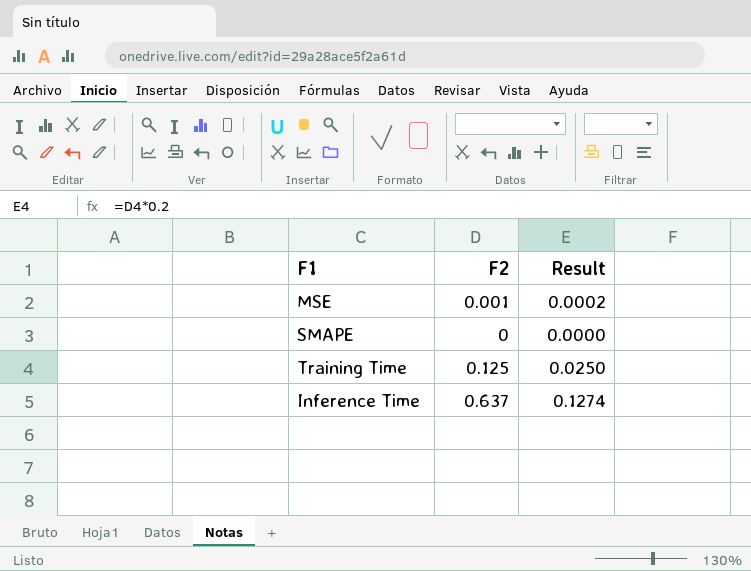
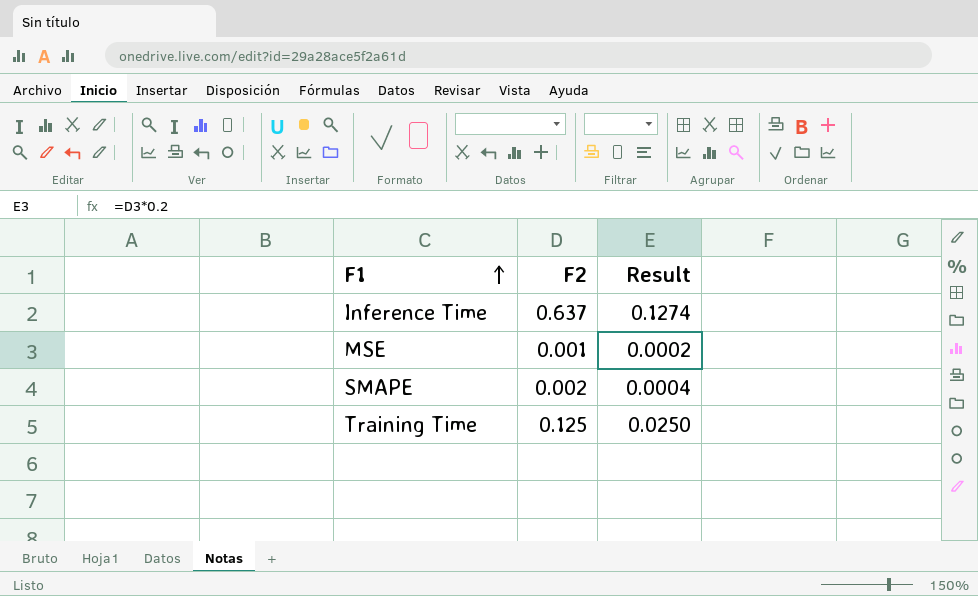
row order: none -> F1 ascending
SMAPE | F2: 0 -> 0.002
SMAPE | Result: 0.0000 -> 0.0004

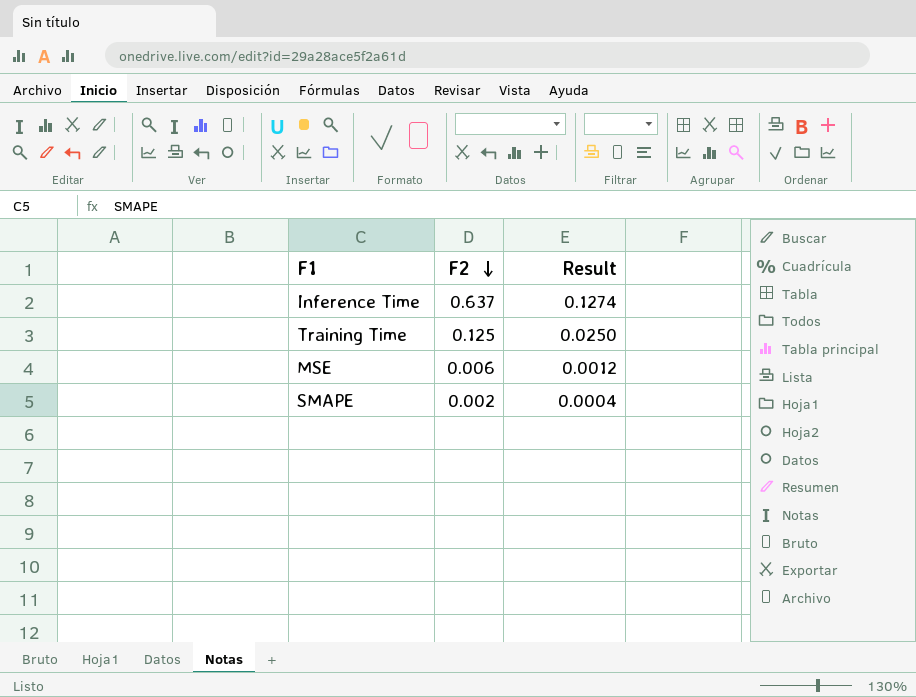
row order: F1 ascending -> F2 descending
MSE | F2: 0.001 -> 0.006
MSE | Result: 0.0002 -> 0.0012

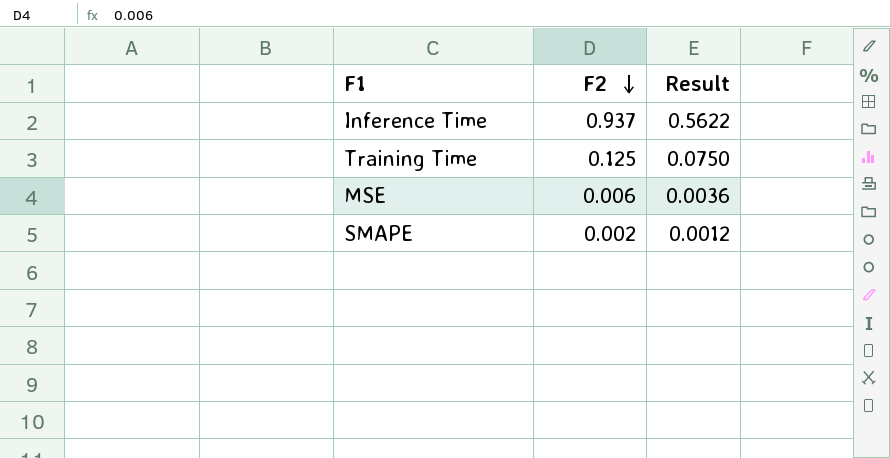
column Result | formula: [F2] * 0.2 -> [F2] * 0.6
Inference Time | F2: 0.637 -> 0.937

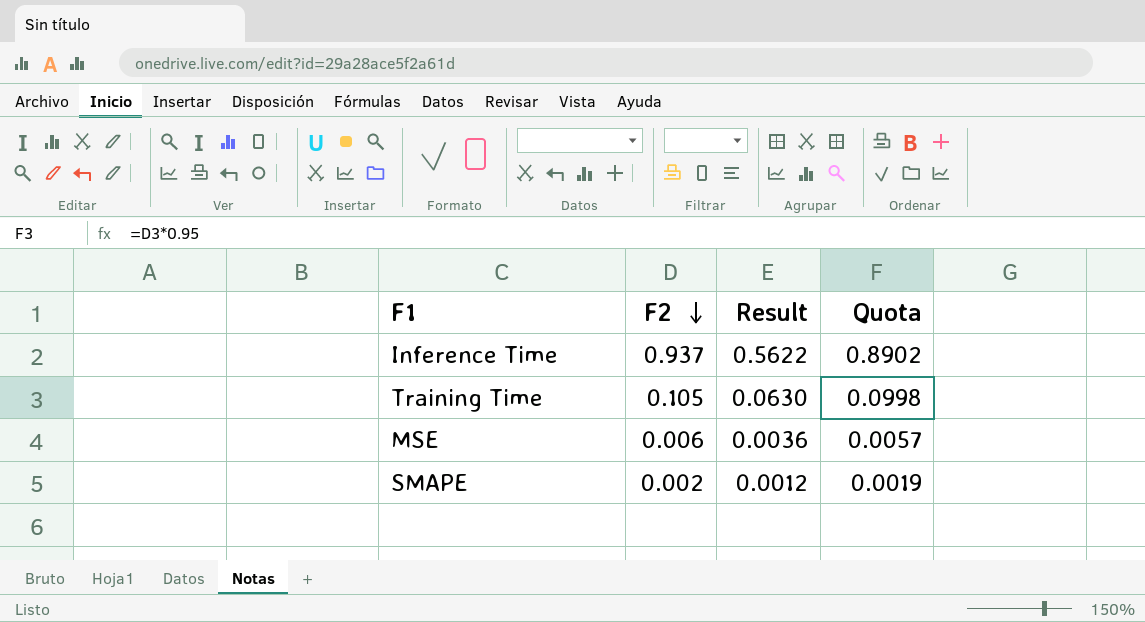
column Quota | formula: none -> [F2] * 0.95
Training Time | F2: 0.125 -> 0.105
Training Time | Result: 0.0750 -> 0.0630

